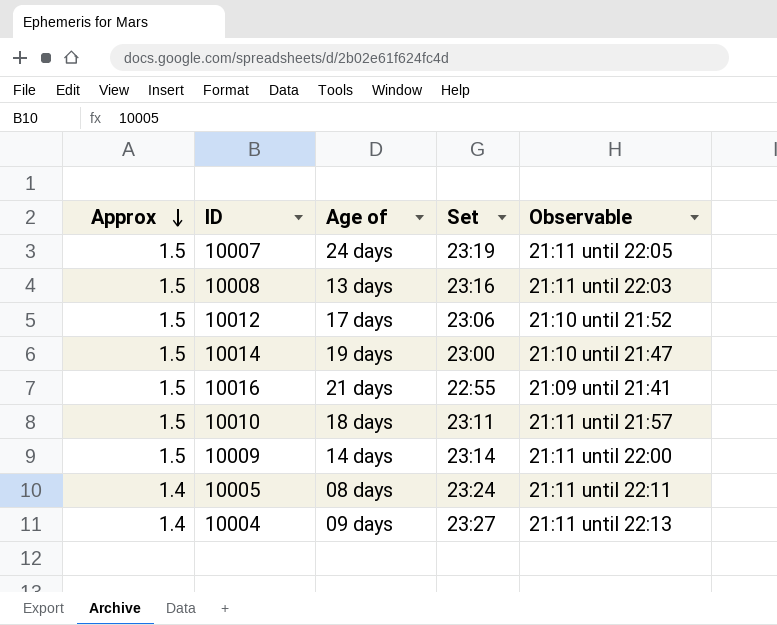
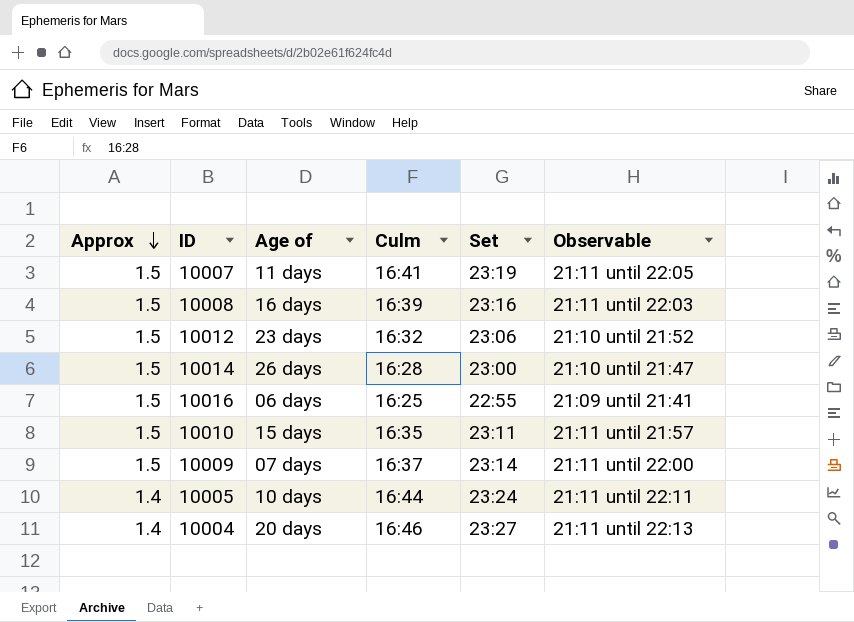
column Culm | position: none -> 4
10007 | Age of: 24 days -> 11 days
10008 | Age of: 13 days -> 16 days
10012 | Age of: 17 days -> 23 days
10014 | Age of: 19 days -> 26 days
10016 | Age of: 21 days -> 06 days
10010 | Age of: 18 days -> 15 days
10009 | Age of: 14 days -> 07 days
10005 | Age of: 08 days -> 10 days
10004 | Age of: 09 days -> 20 days

